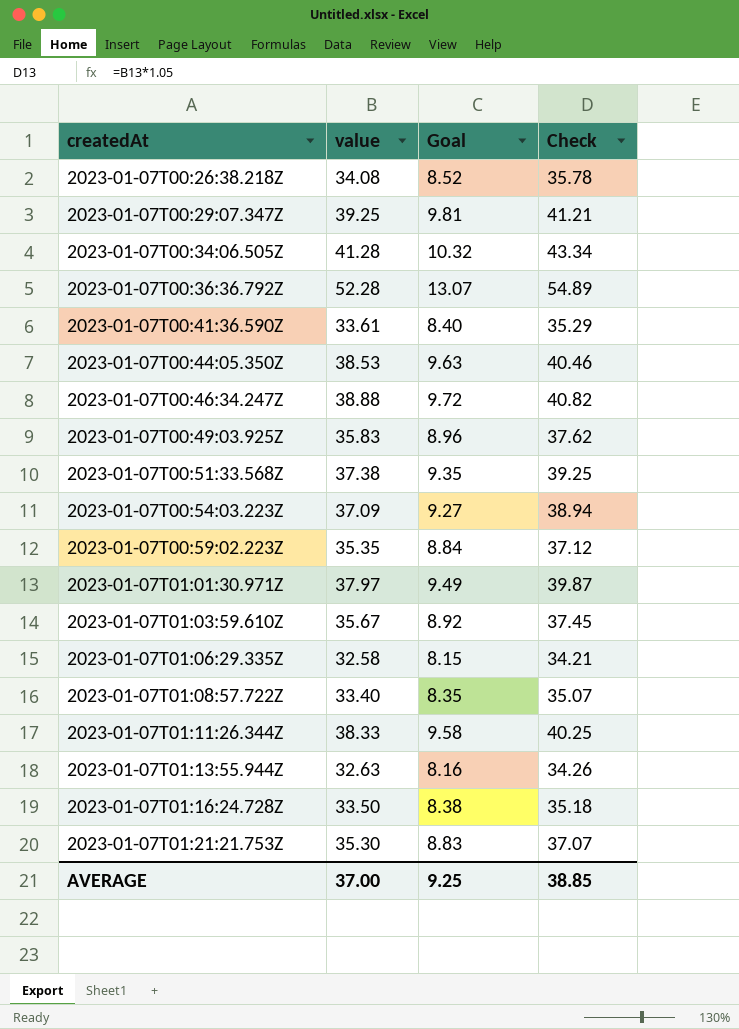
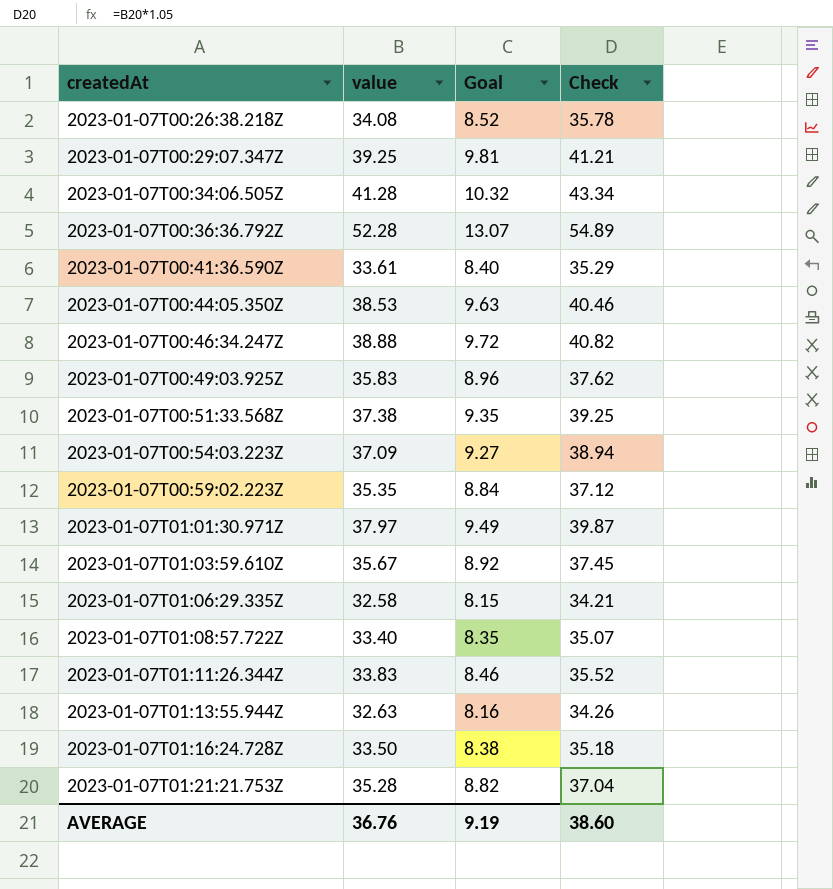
2023-01-07T01:11:26.344Z | value: 38.33 -> 33.83
2023-01-07T01:11:26.344Z | Goal: 9.58 -> 8.46
2023-01-07T01:11:26.344Z | Check: 40.25 -> 35.52
2023-01-07T01:21:21.753Z | value: 35.30 -> 35.28
2023-01-07T01:21:21.753Z | Goal: 8.83 -> 8.82
2023-01-07T01:21:21.753Z | Check: 37.07 -> 37.04
AVERAGE | value: 37.00 -> 36.76
AVERAGE | Goal: 9.25 -> 9.19
AVERAGE | Check: 38.85 -> 38.60

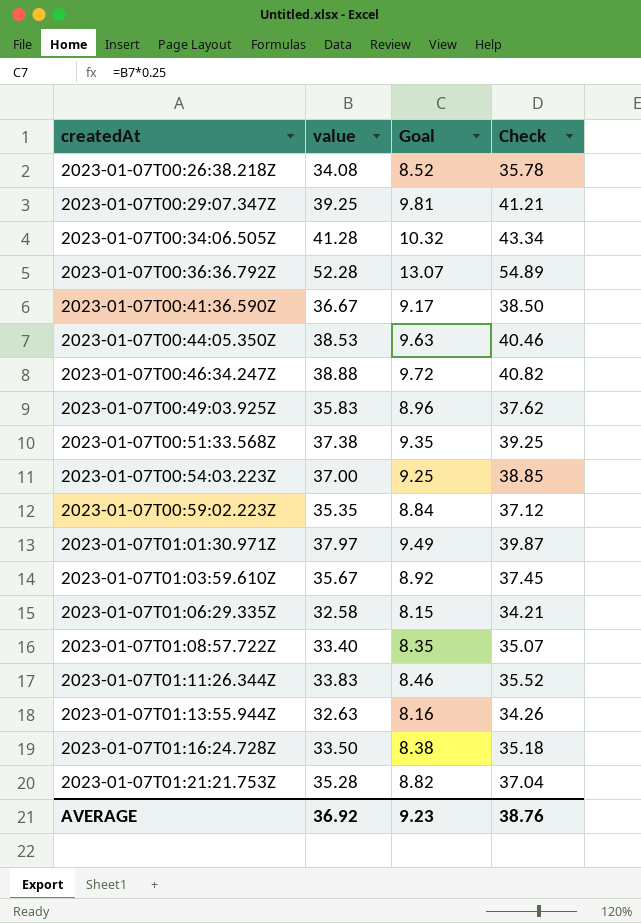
2023-01-07T00:41:36.590Z | value: 33.61 -> 36.67
2023-01-07T00:41:36.590Z | Goal: 8.40 -> 9.17
2023-01-07T00:41:36.590Z | Check: 35.29 -> 38.50
2023-01-07T00:54:03.223Z | value: 37.09 -> 37.00
2023-01-07T00:54:03.223Z | Goal: 9.27 -> 9.25
2023-01-07T00:54:03.223Z | Check: 38.94 -> 38.85
AVERAGE | value: 36.76 -> 36.92
AVERAGE | Goal: 9.19 -> 9.23
AVERAGE | Check: 38.60 -> 38.76

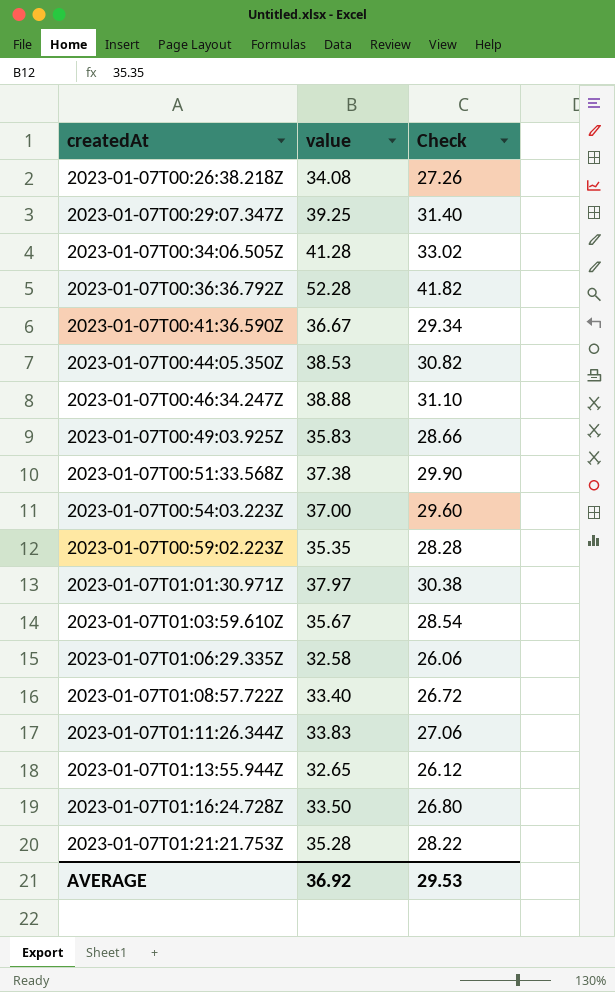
column Goal | formula: [value] * 0.25 -> none
column Check | formula: [value] * 1.05 -> [value] * 0.8
2023-01-07T01:13:55.944Z | value: 32.63 -> 32.65
AVERAGE | Check: 38.76 -> 29.53

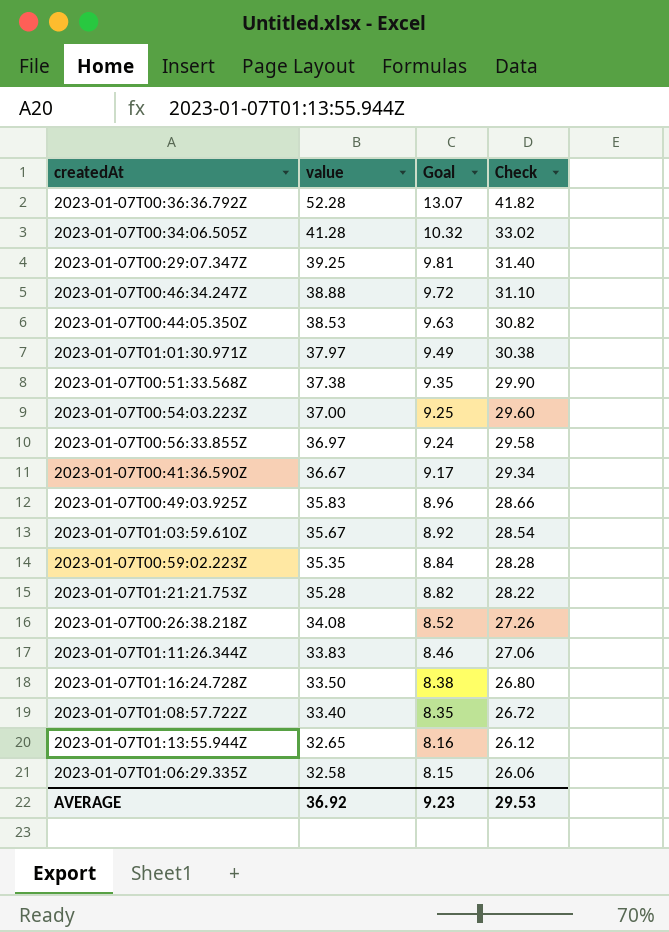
row order: createdAt ascending -> value descending
column Goal | formula: none -> [value] * 0.25
row 2023-01-07T00:56:33.855Z: none -> 36.97 | 9.24 | 29.58

